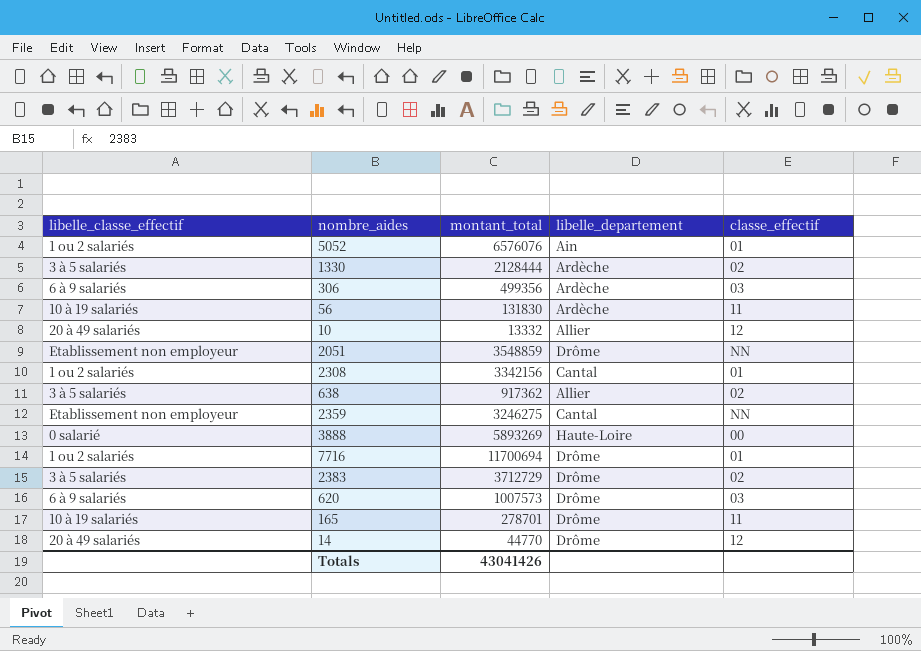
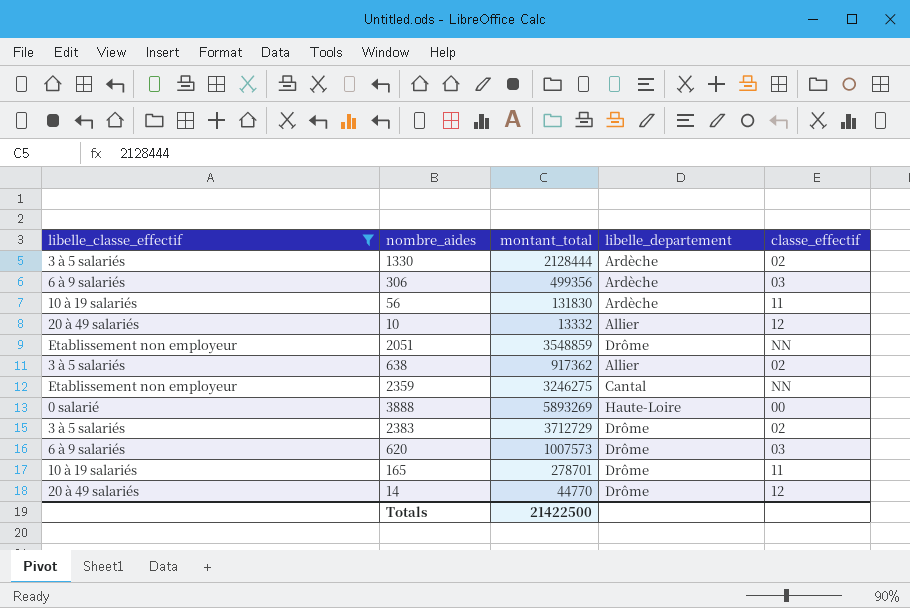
filter: none -> libelle_classe_effectif != 1 ou 2 salariés
Totals | montant_total: 43041426 -> 21422500

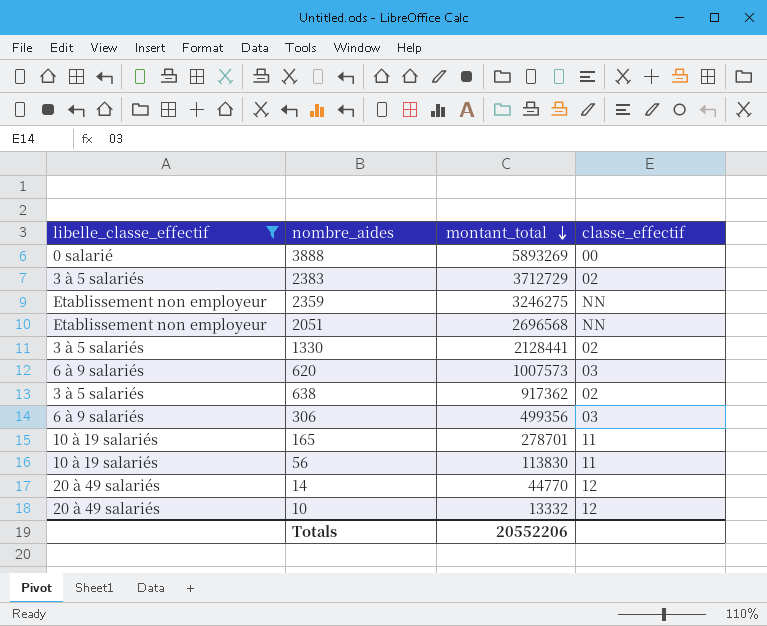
row order: none -> montant_total descending
column libelle_departement | position: 4 -> none
2051 | montant_total: 3548859 -> 2696568
1330 | montant_total: 2128444 -> 2128441
56 | montant_total: 131830 -> 113830
Totals | montant_total: 21422500 -> 20552206

